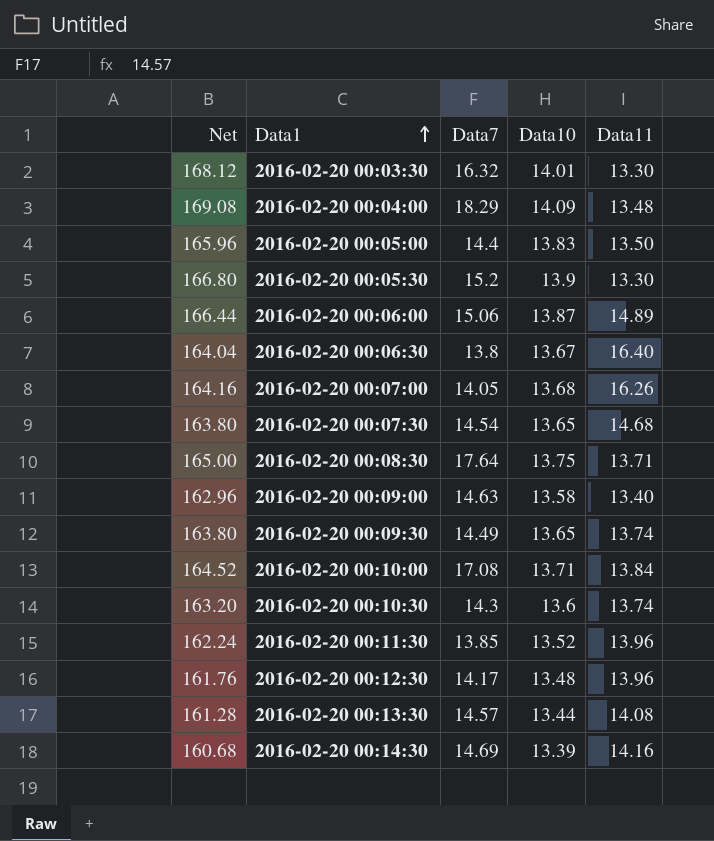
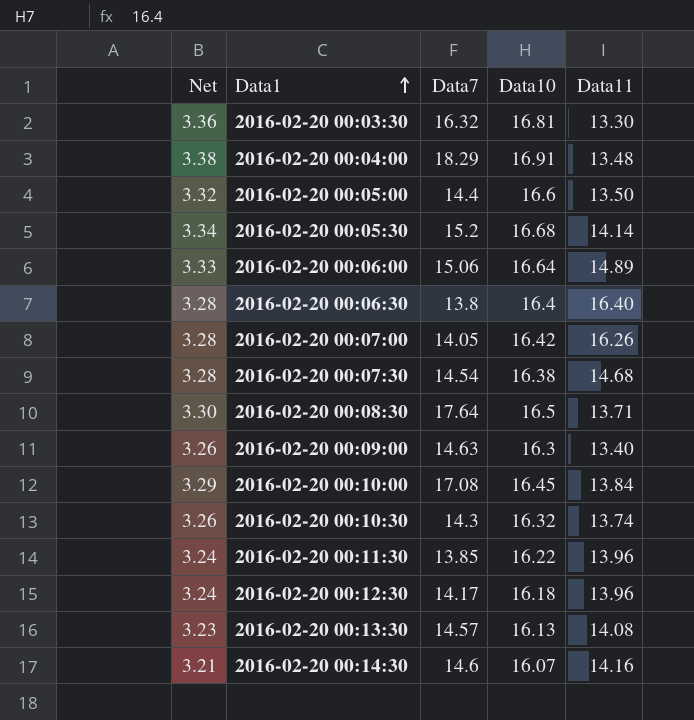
column Net | formula: [Data10] * 12 -> [Data10] * 0.2
row 2016-02-20 00:09:30: 163.80 | 14.49 | 13.65 | 13.74 -> none
2016-02-20 00:03:30 | Data10: 14.01 -> 16.81
2016-02-20 00:04:00 | Data10: 14.09 -> 16.91
2016-02-20 00:05:00 | Data10: 13.83 -> 16.6
2016-02-20 00:05:30 | Data10: 13.9 -> 16.68
2016-02-20 00:05:30 | Data11: 13.30 -> 14.14
2016-02-20 00:06:00 | Data10: 13.87 -> 16.64
2016-02-20 00:06:30 | Data10: 13.67 -> 16.4
2016-02-20 00:07:00 | Data10: 13.68 -> 16.42
2016-02-20 00:07:30 | Data10: 13.65 -> 16.38
2016-02-20 00:08:30 | Data10: 13.75 -> 16.5
2016-02-20 00:09:00 | Data10: 13.58 -> 16.3
2016-02-20 00:10:00 | Data10: 13.71 -> 16.45
2016-02-20 00:10:30 | Data10: 13.6 -> 16.32
2016-02-20 00:11:30 | Data10: 13.52 -> 16.22
2016-02-20 00:12:30 | Data10: 13.48 -> 16.18
2016-02-20 00:13:30 | Data10: 13.44 -> 16.13
2016-02-20 00:14:30 | Data7: 14.69 -> 14.6
2016-02-20 00:14:30 | Data10: 13.39 -> 16.07

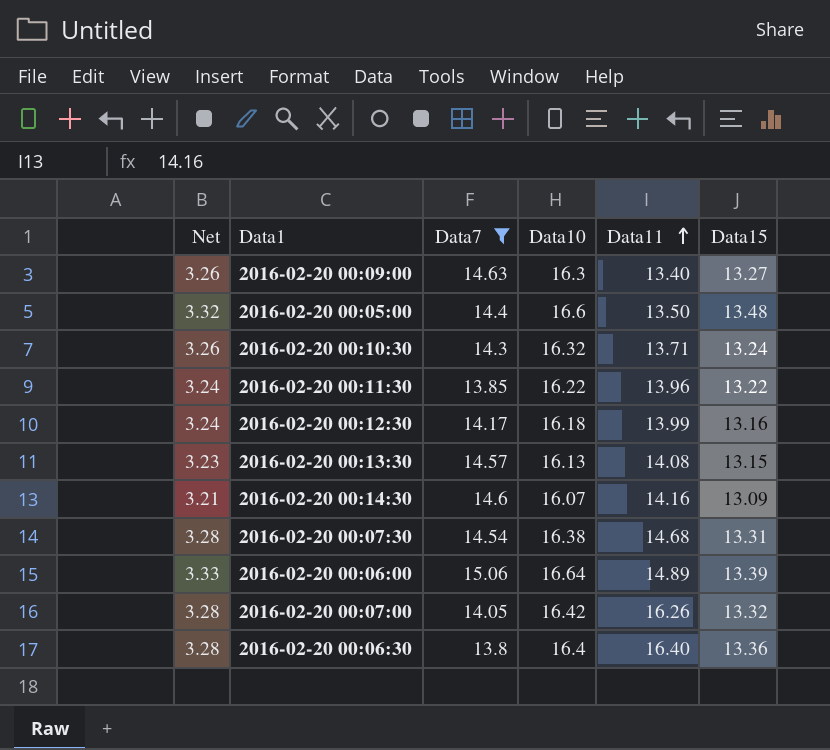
filter: none -> Data7 <= 15.06
row order: Data1 ascending -> Data11 ascending
column Data15 | position: none -> 6
2016-02-20 00:10:30 | Data11: 13.74 -> 13.71
2016-02-20 00:12:30 | Data11: 13.96 -> 13.99

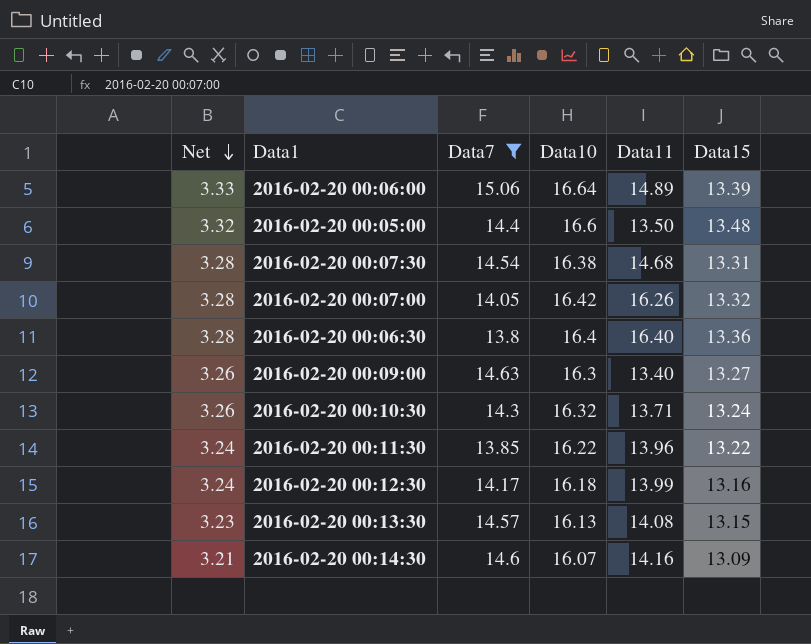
row order: Data11 ascending -> Net descending

